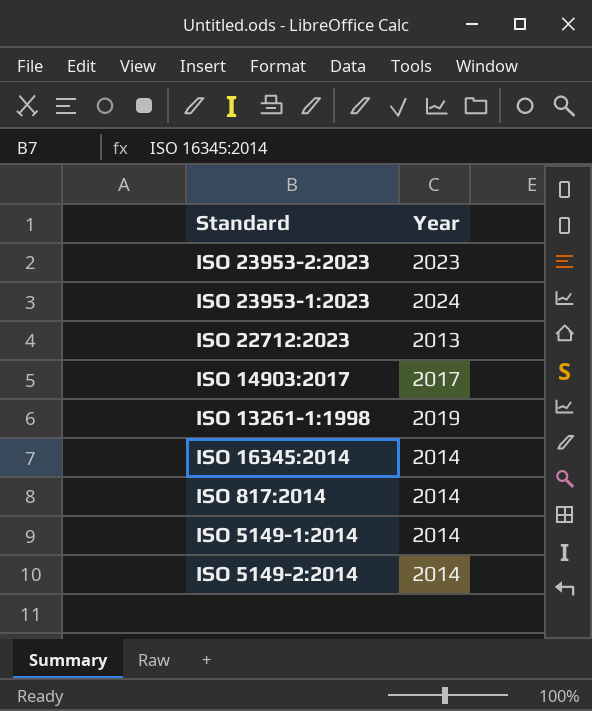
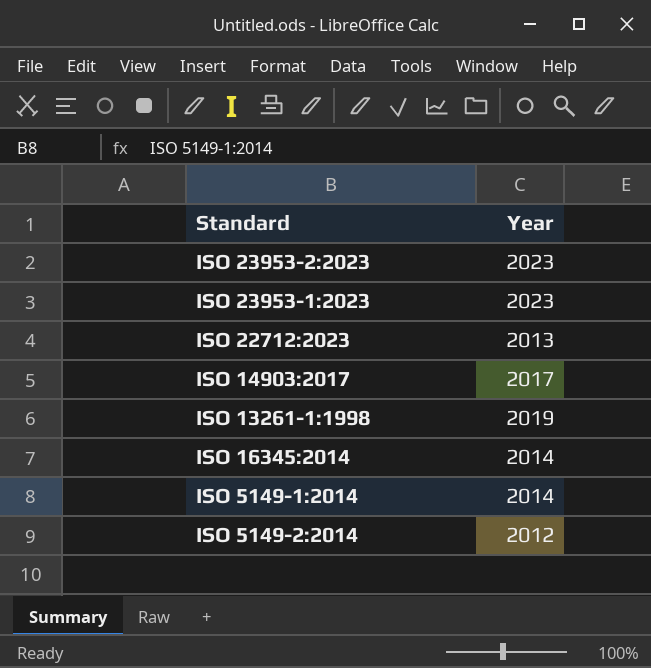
row ISO 817:2014: 2014 -> none
ISO 23953-1:2023 | Year: 2024 -> 2023
ISO 5149-2:2014 | Year: 2014 -> 2012

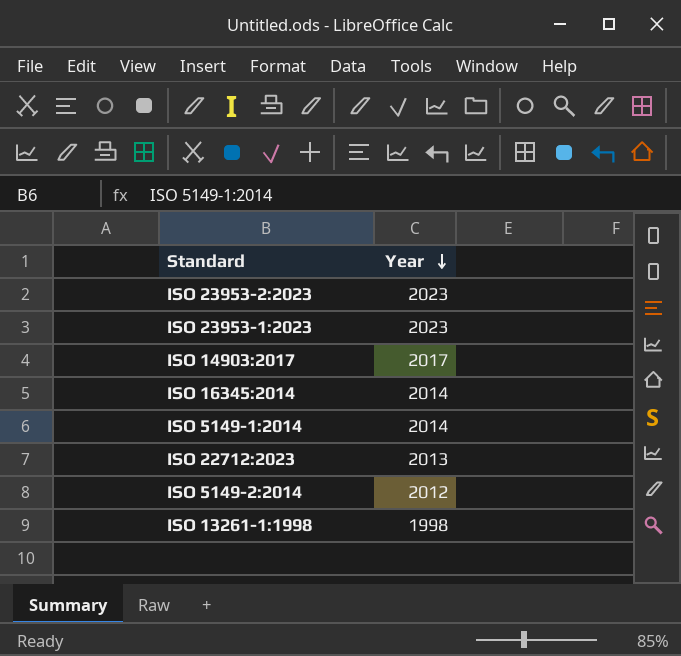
row order: none -> Year descending
ISO 13261-1:1998 | Year: 2019 -> 1998

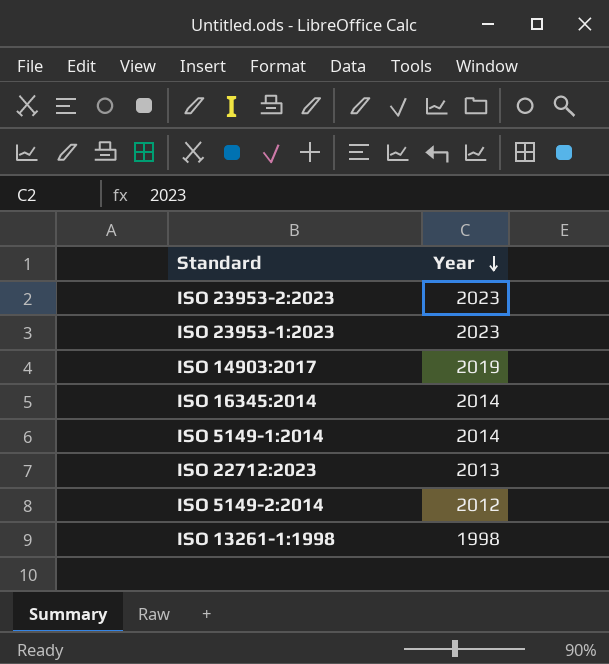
ISO 14903:2017 | Year: 2017 -> 2019

